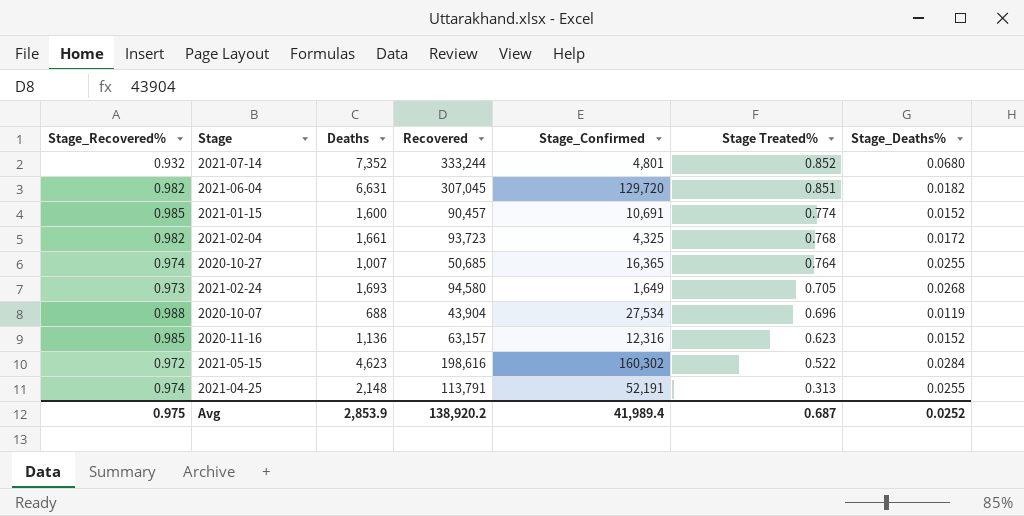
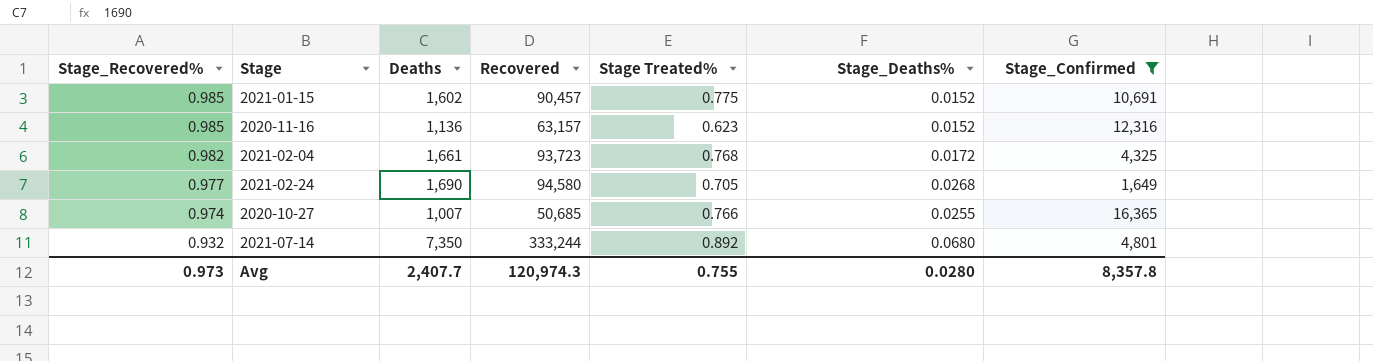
filter: none -> Stage_Confirmed <= 16,365
row order: Stage Treated% descending -> Stage_Recovered% descending
column Stage_Confirmed | position: 5 -> 7
2021-01-15 | Deaths: 1,600 -> 1,602
2021-01-15 | Stage Treated%: 0.774 -> 0.775
2021-02-24 | Stage_Recovered%: 0.973 -> 0.977
2021-02-24 | Deaths: 1,693 -> 1,690
2020-10-27 | Stage Treated%: 0.764 -> 0.766
2021-07-14 | Deaths: 7,352 -> 7,350
2021-07-14 | Stage Treated%: 0.852 -> 0.892
Avg | Stage_Recovered%: 0.975 -> 0.973
Avg | Deaths: 2,853.9 -> 2,407.7
Avg | Recovered: 138,920.2 -> 120,974.3
Avg | Stage Treated%: 0.687 -> 0.755
Avg | Stage_Deaths%: 0.0252 -> 0.0280
Avg | Stage_Confirmed: 41,989.4 -> 8,357.8

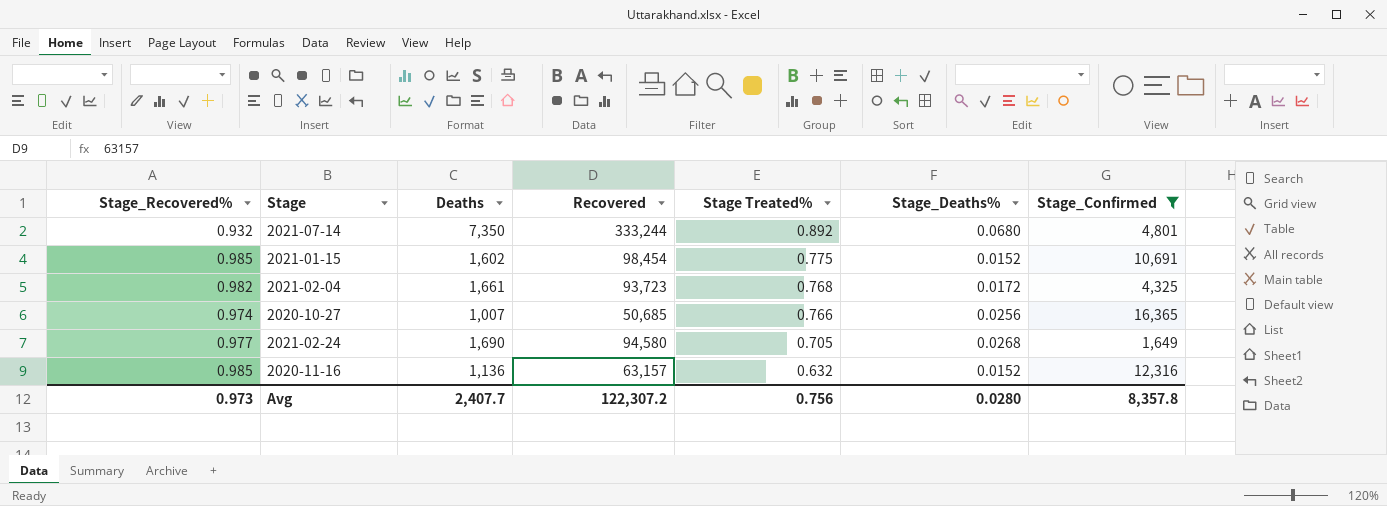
row order: Stage_Recovered% descending -> Stage Treated% descending
2021-01-15 | Recovered: 90,457 -> 98,454
2020-10-27 | Stage_Deaths%: 0.0255 -> 0.0256
2020-11-16 | Stage Treated%: 0.623 -> 0.632
Avg | Recovered: 120,974.3 -> 122,307.2
Avg | Stage Treated%: 0.755 -> 0.756

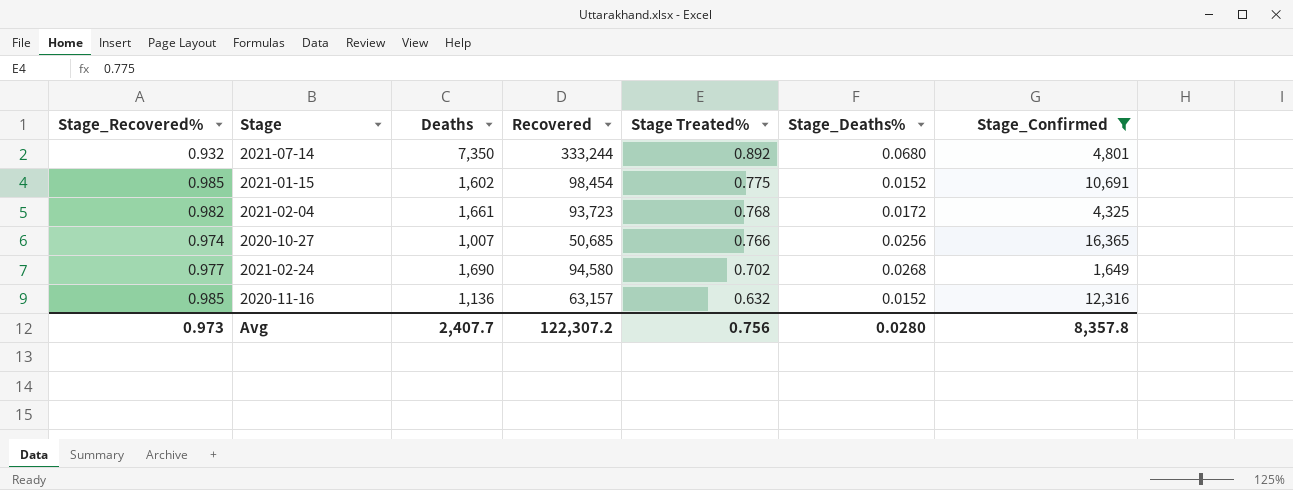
2021-02-24 | Stage Treated%: 0.705 -> 0.702

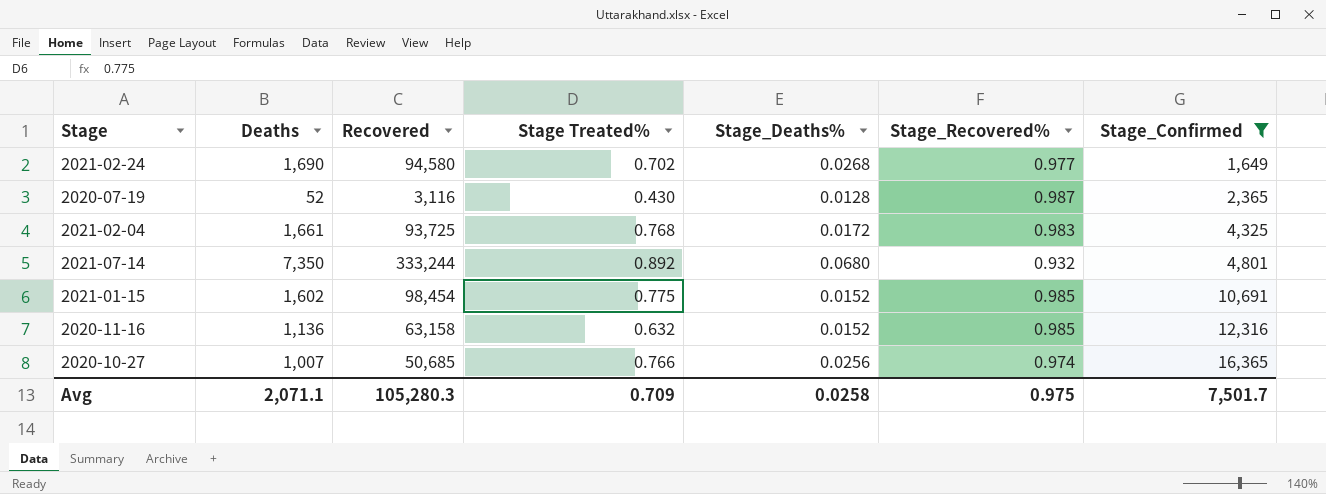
row order: Stage Treated% descending -> Stage_Confirmed ascending
column Stage_Recovered% | position: 1 -> 6
row 2020-07-19: none -> 52 | 3,116 | 0.430 | 0.0128 | 0.987 | 2,365
2021-02-04 | Recovered: 93,723 -> 93,725
2021-02-04 | Stage_Recovered%: 0.982 -> 0.983
2020-11-16 | Recovered: 63,157 -> 63,158
Avg | Deaths: 2,407.7 -> 2,071.1
Avg | Recovered: 122,307.2 -> 105,280.3
Avg | Stage Treated%: 0.756 -> 0.709
Avg | Stage_Deaths%: 0.0280 -> 0.0258
Avg | Stage_Recovered%: 0.973 -> 0.975
Avg | Stage_Confirmed: 8,357.8 -> 7,501.7

